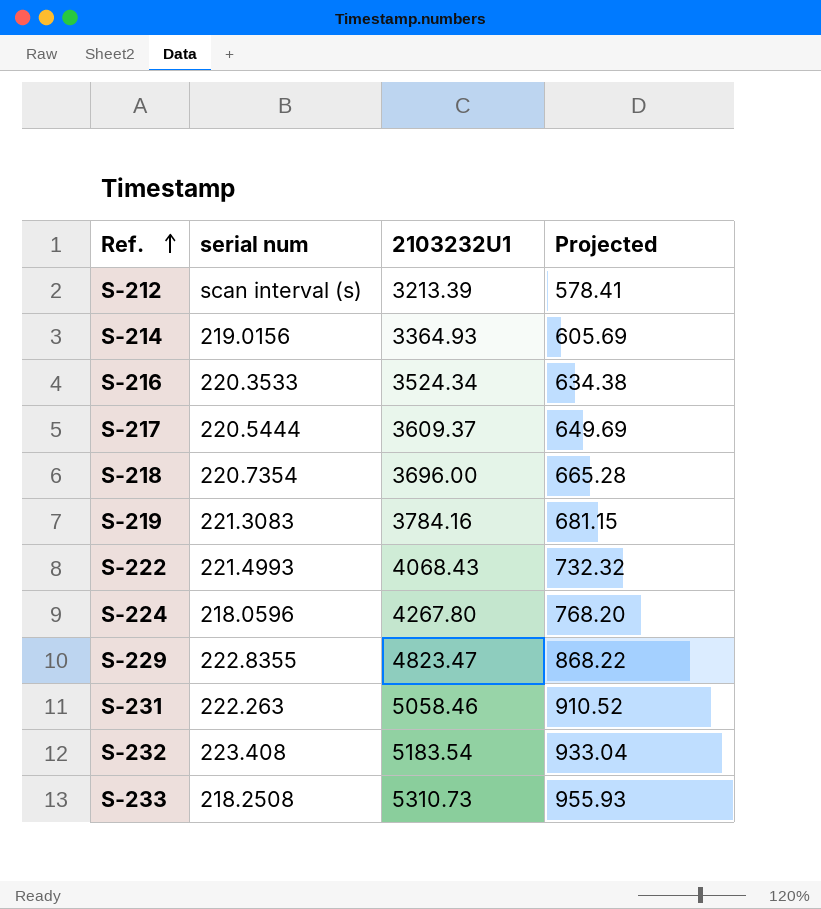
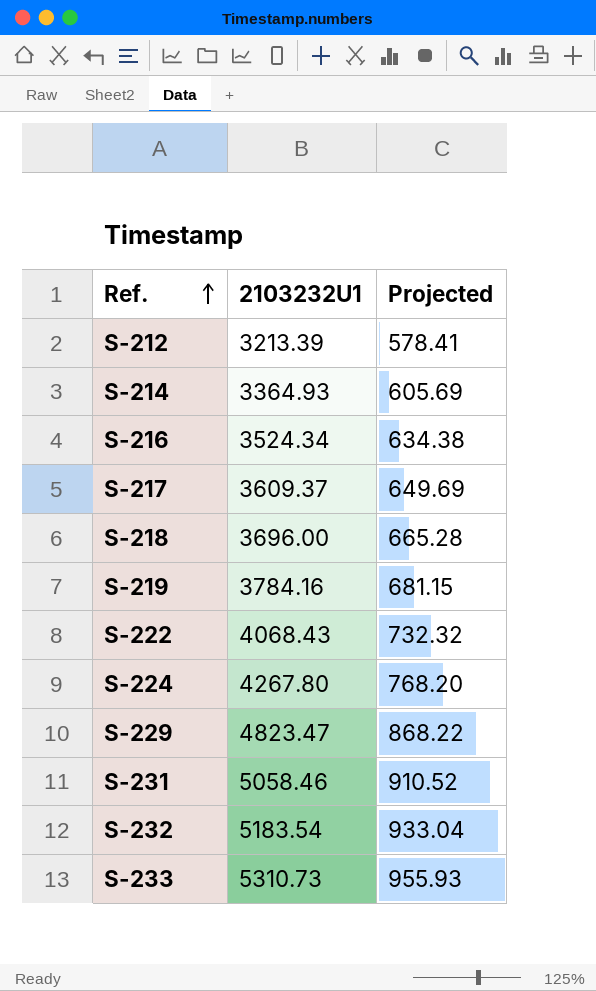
column serial num | position: 2 -> none

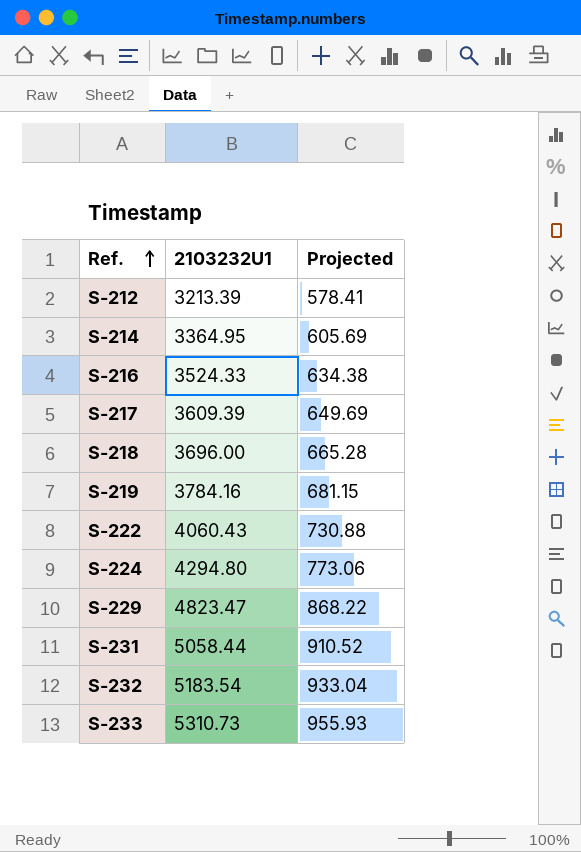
S-214 | 2103232U1: 3364.93 -> 3364.95
S-216 | 2103232U1: 3524.34 -> 3524.33
S-217 | 2103232U1: 3609.37 -> 3609.39
S-222 | 2103232U1: 4068.43 -> 4060.43
S-222 | Projected: 732.32 -> 730.88
S-224 | 2103232U1: 4267.80 -> 4294.80
S-224 | Projected: 768.20 -> 773.06
S-231 | 2103232U1: 5058.46 -> 5058.44

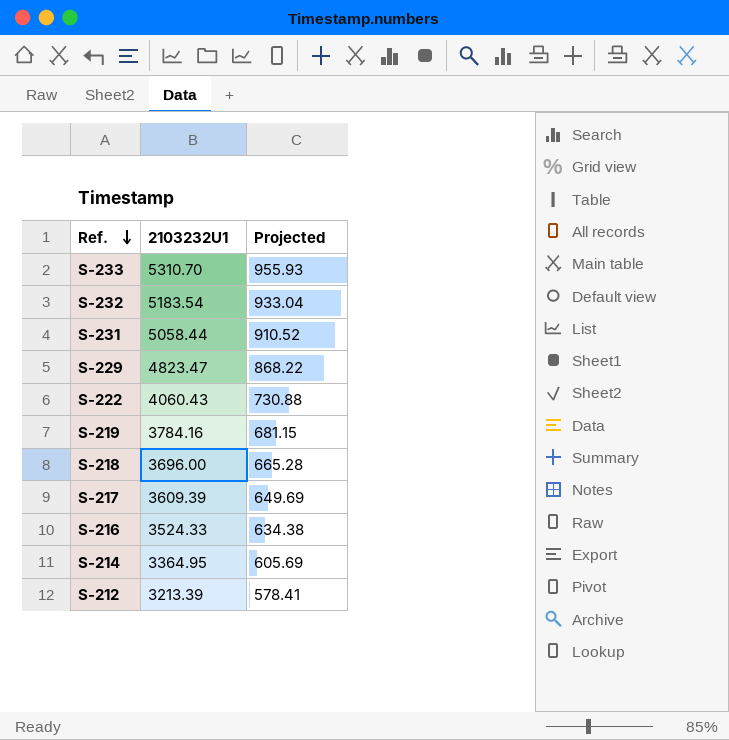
row order: Ref. ascending -> Ref. descending
row S-224: 4294.80 | 773.06 -> none
S-233 | 2103232U1: 5310.73 -> 5310.70

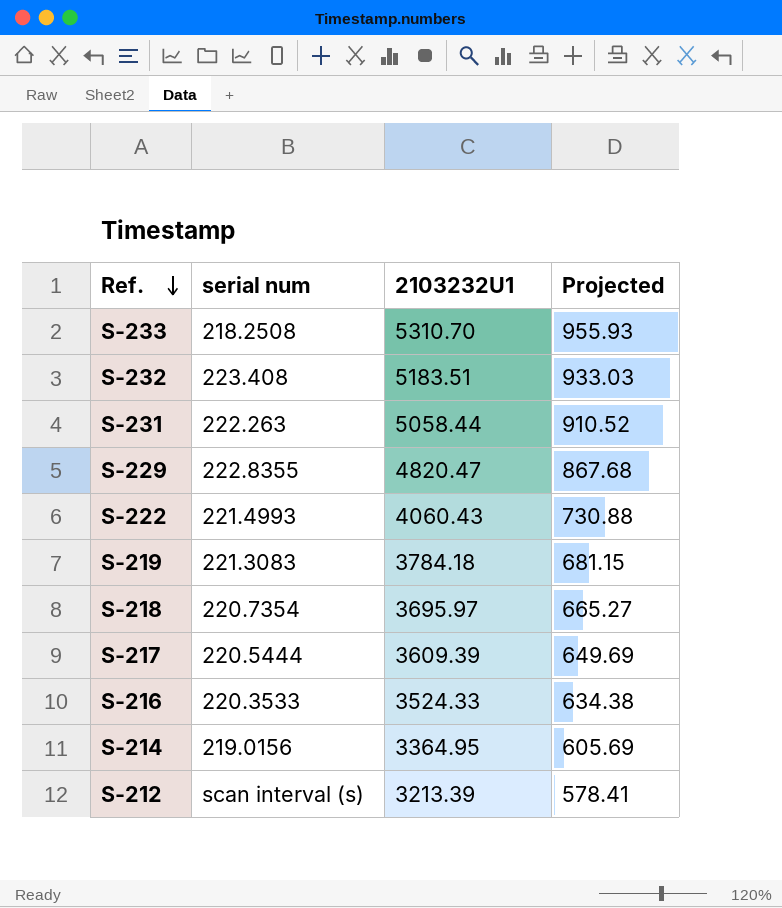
column serial num | position: none -> 2
S-232 | 2103232U1: 5183.54 -> 5183.51
S-232 | Projected: 933.04 -> 933.03
S-229 | 2103232U1: 4823.47 -> 4820.47
S-229 | Projected: 868.22 -> 867.68
S-219 | 2103232U1: 3784.16 -> 3784.18
S-218 | 2103232U1: 3696.00 -> 3695.97
S-218 | Projected: 665.28 -> 665.27

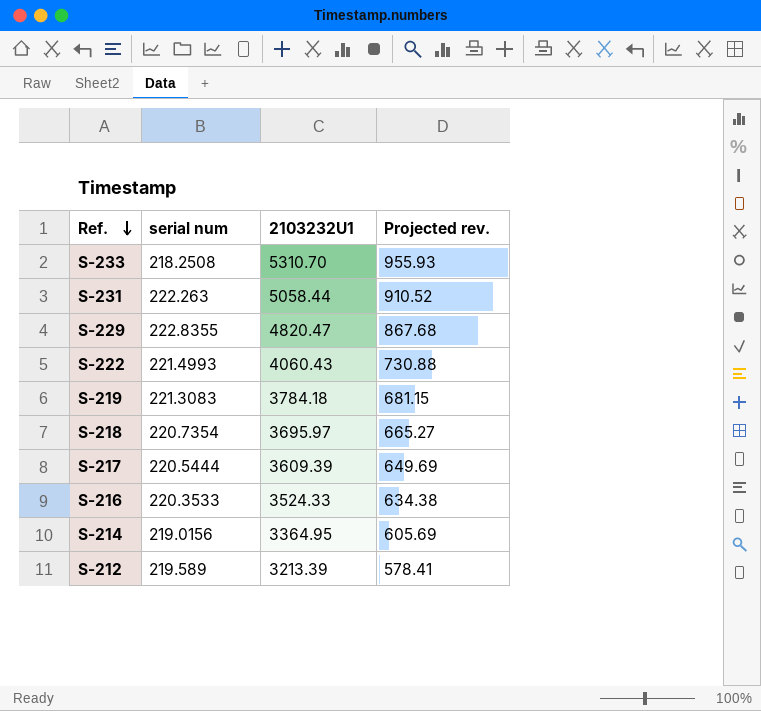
column name: Projected -> Projected rev.
row S-232: 223.408 | 5183.51 | 933.03 -> none
S-212 | serial num: scan interval (s) -> 219.589

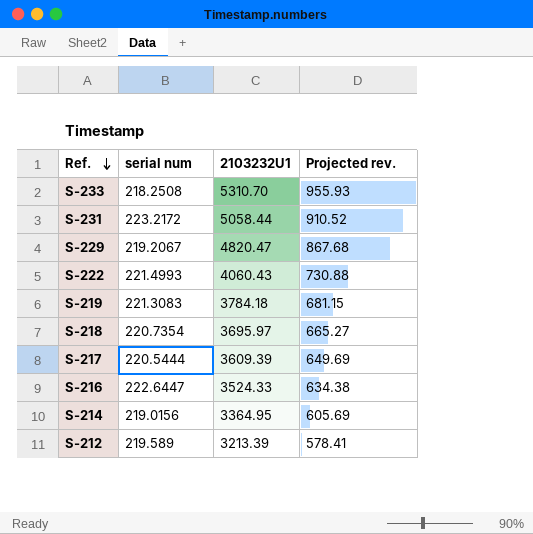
S-231 | serial num: 222.263 -> 223.2172
S-229 | serial num: 222.8355 -> 219.2067
S-216 | serial num: 220.3533 -> 222.6447

